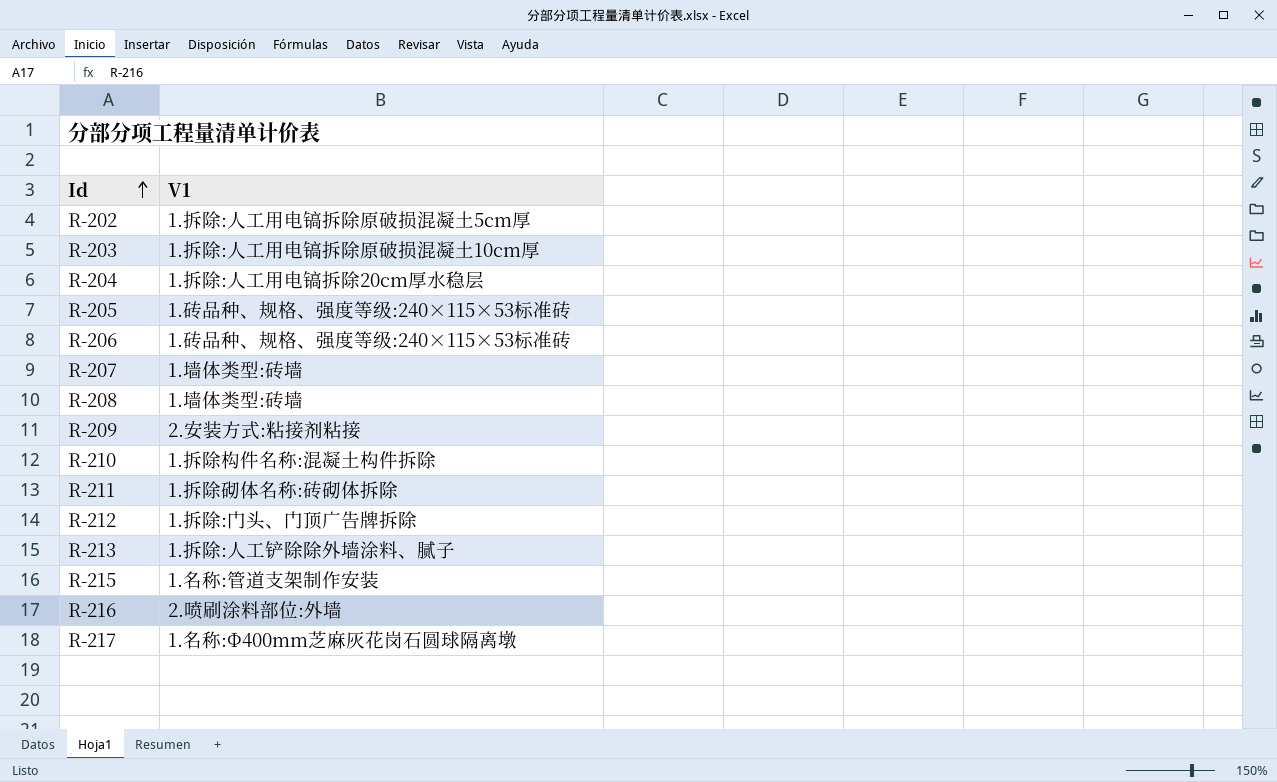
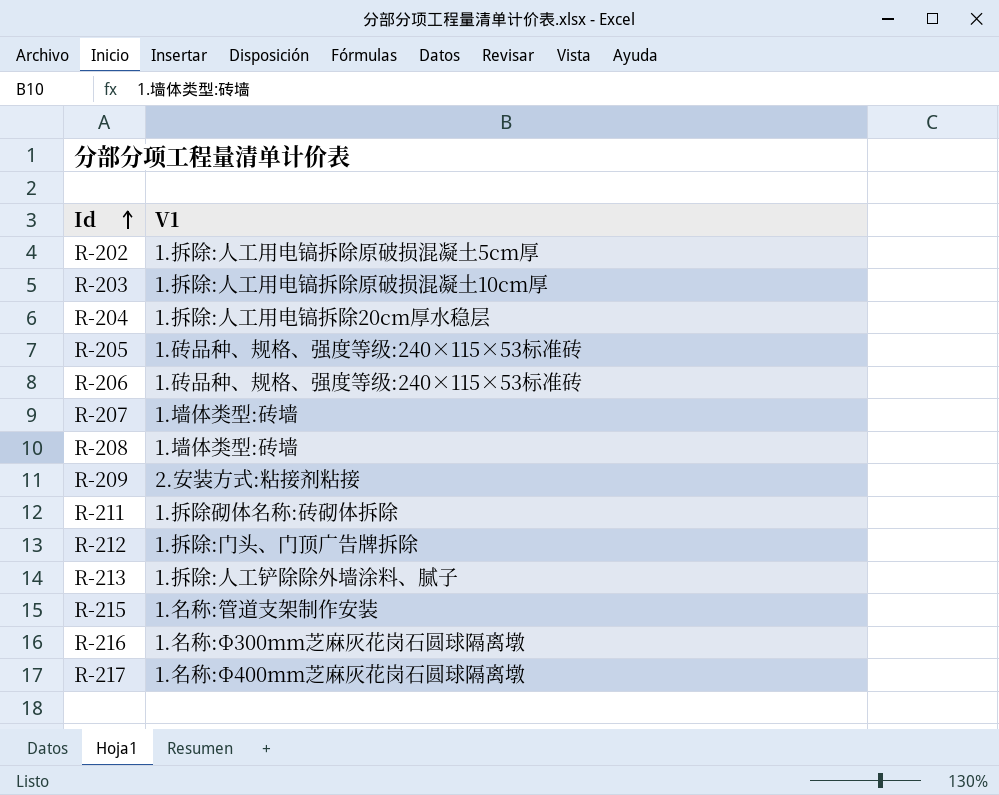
row R-210: 1.拆除构件名称:混凝土构件拆除 -> none
R-216 | V1: 2.喷刷涂料部位:外墙 -> 1.名称:Φ300mm芝麻灰花岗石圆球隔离墩

